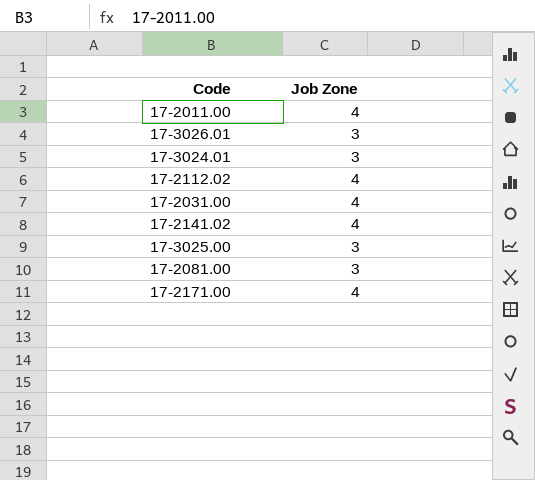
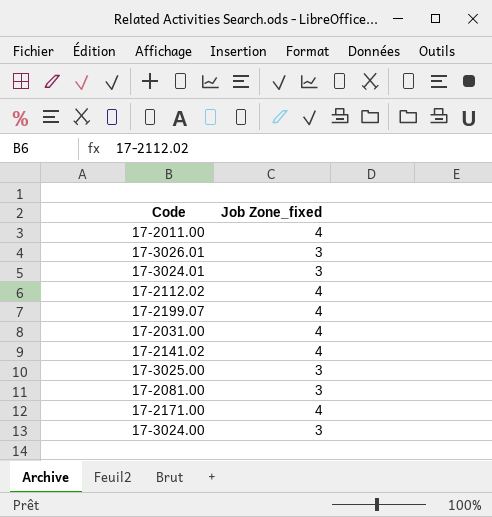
column name: Job Zone -> Job Zone_fixed
row 17-2199.07: none -> 4
row 17-3024.00: none -> 3

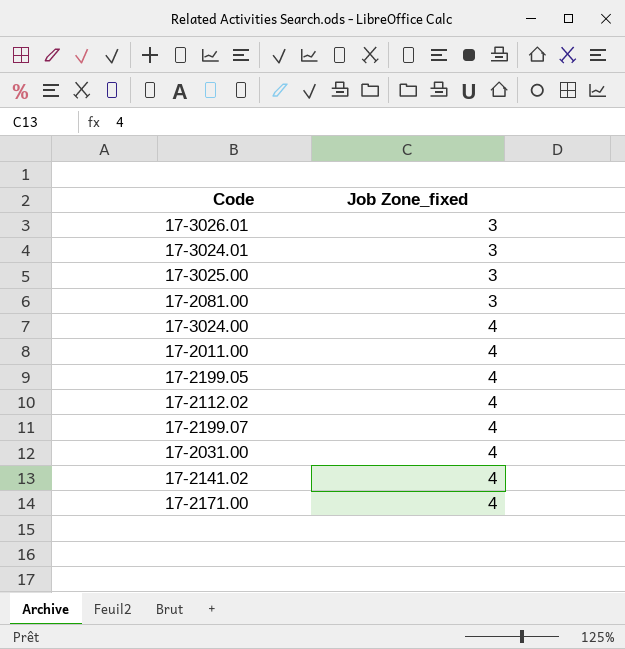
row order: none -> Job Zone_fixed ascending
17-3024.00 | Job Zone_fixed: 3 -> 4
row 17-2199.05: none -> 4

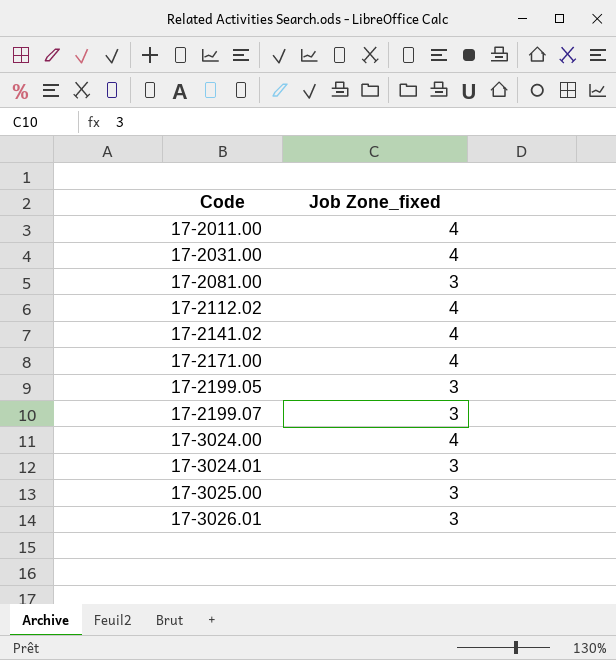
row order: Job Zone_fixed ascending -> Code ascending
17-2199.05 | Job Zone_fixed: 4 -> 3
17-2199.07 | Job Zone_fixed: 4 -> 3

